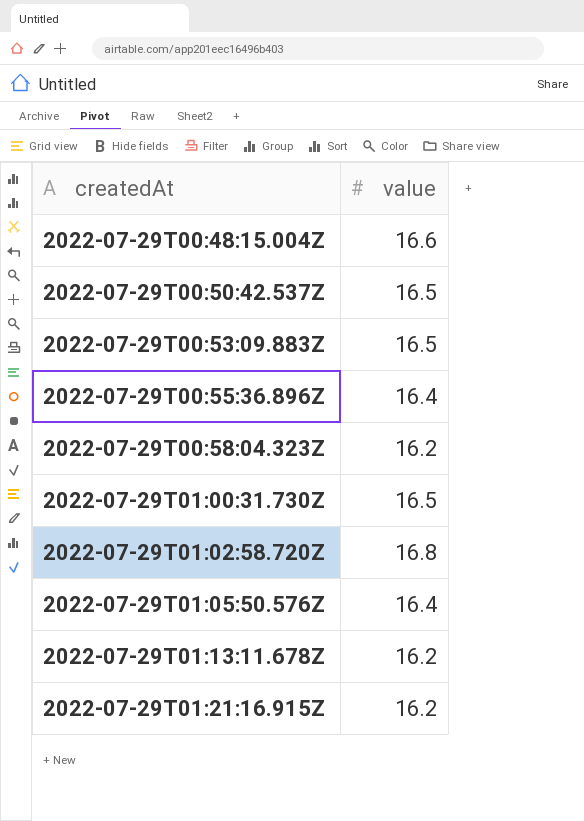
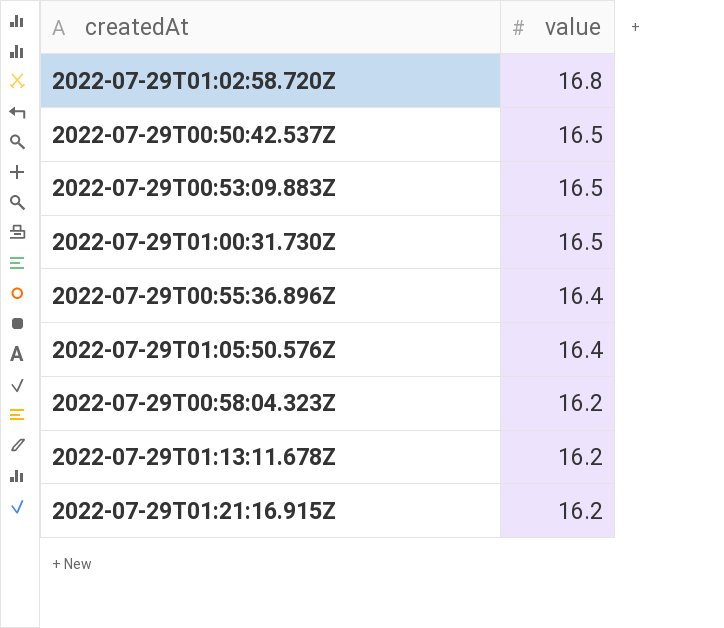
row order: createdAt ascending -> value descending
row 2022-07-29T00:48:15.004Z: 16.6 -> none

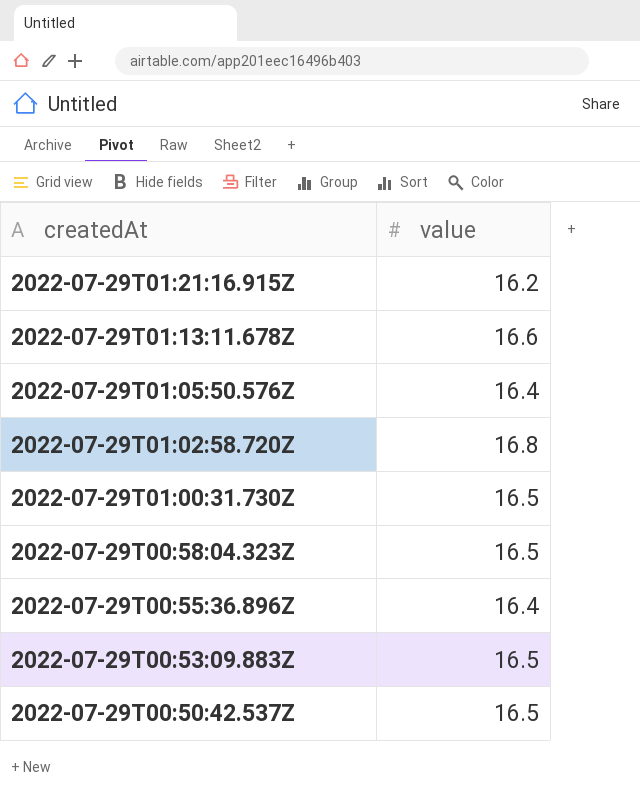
row order: value descending -> createdAt descending
2022-07-29T01:13:11.678Z | value: 16.2 -> 16.6
2022-07-29T00:58:04.323Z | value: 16.2 -> 16.5

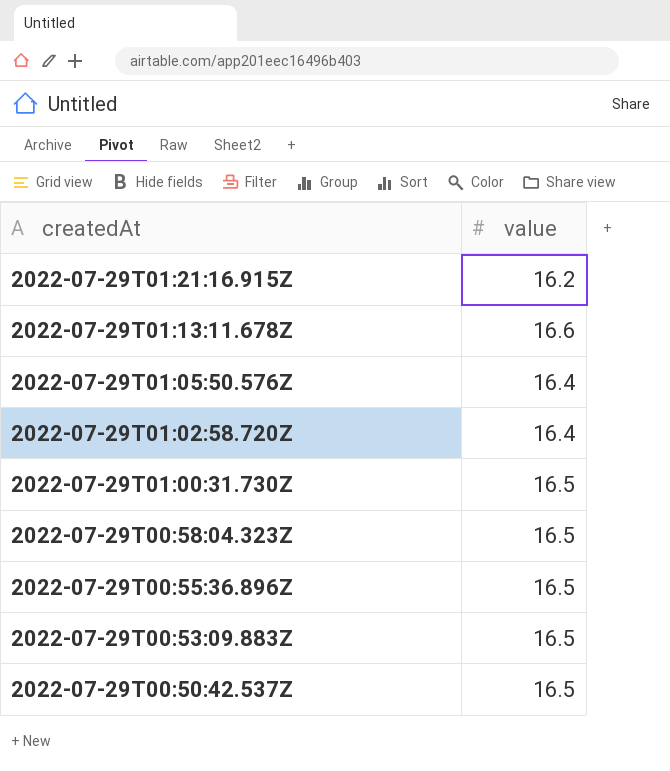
2022-07-29T01:02:58.720Z | value: 16.8 -> 16.4
2022-07-29T00:55:36.896Z | value: 16.4 -> 16.5

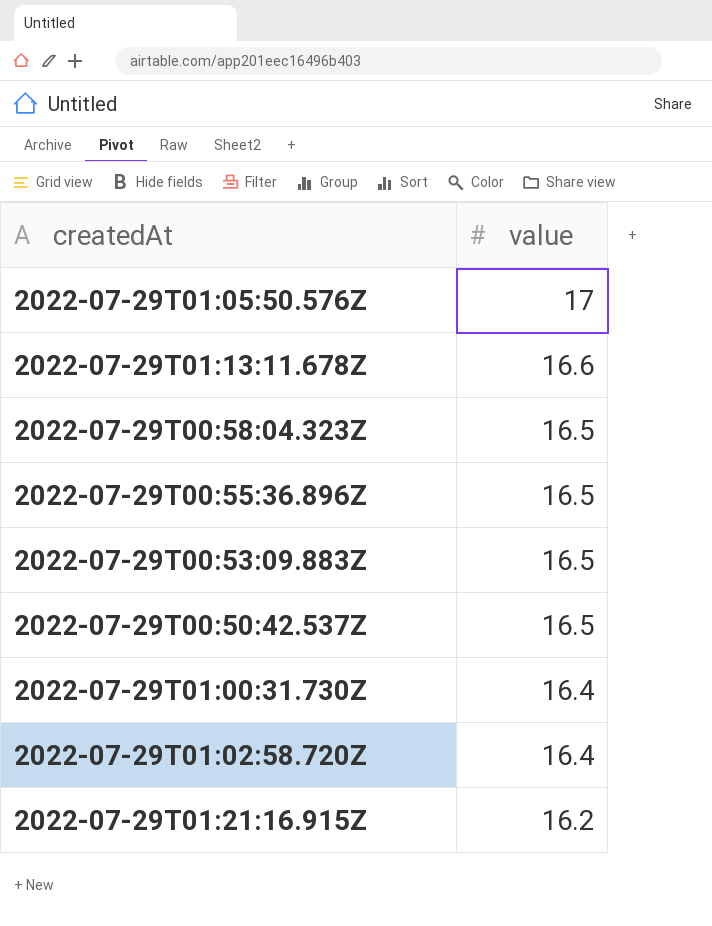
row order: createdAt descending -> value descending
2022-07-29T01:05:50.576Z | value: 16.4 -> 17
2022-07-29T01:00:31.730Z | value: 16.5 -> 16.4

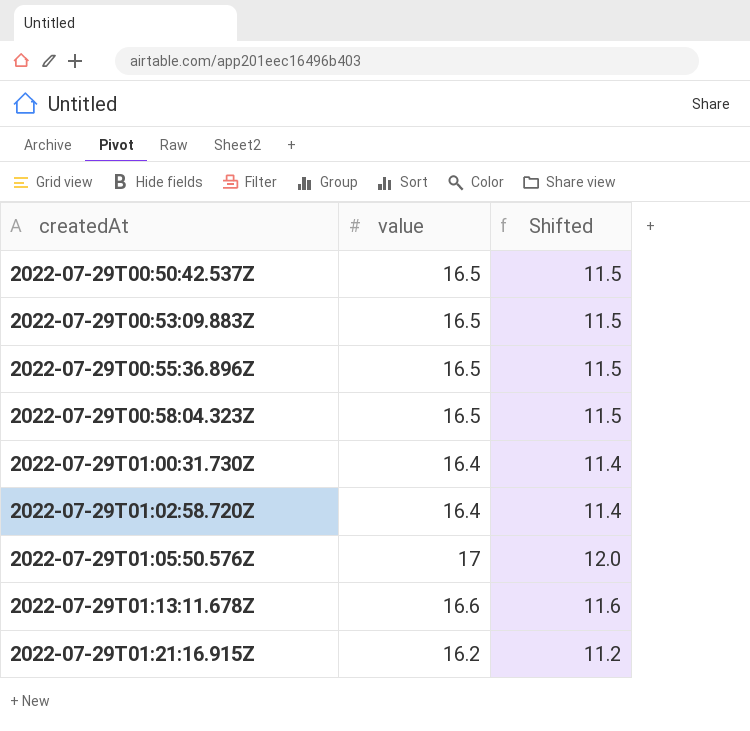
row order: value descending -> createdAt ascending
column Shifted | formula: none -> [value] - 5

